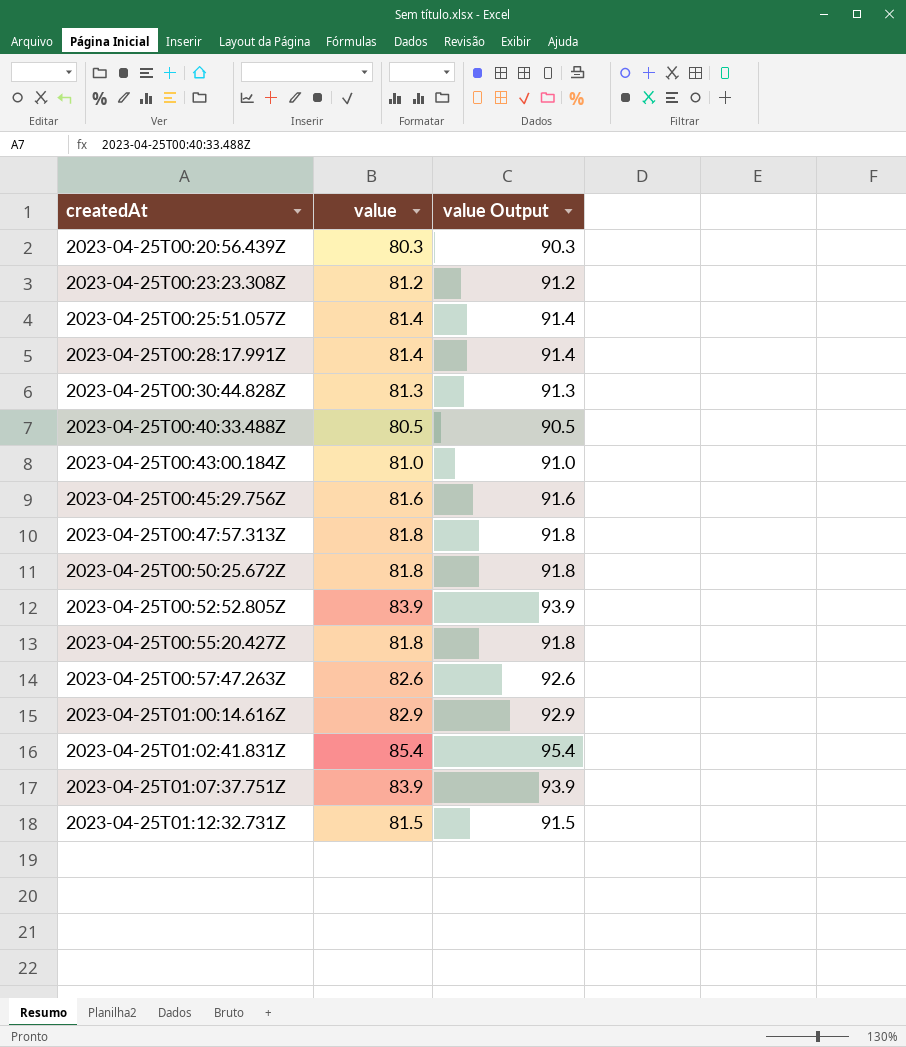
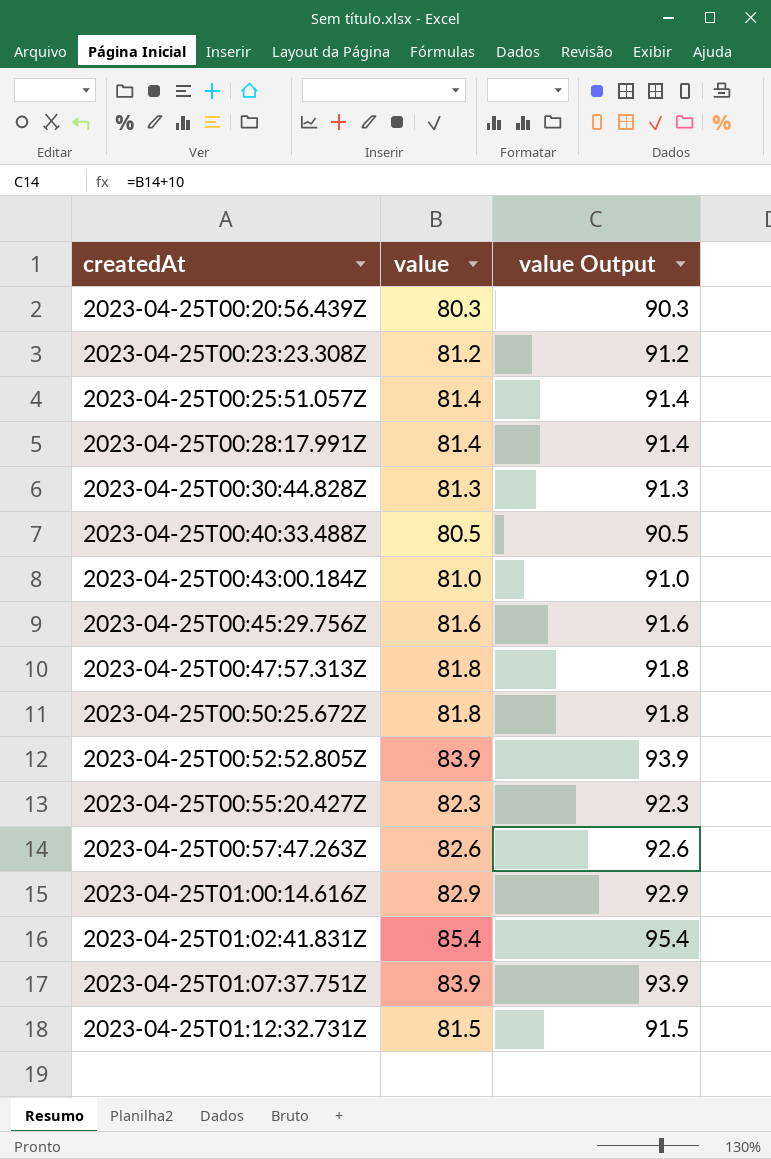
2023-04-25T00:55:20.427Z | value: 81.8 -> 82.3
2023-04-25T00:55:20.427Z | value Output: 91.8 -> 92.3

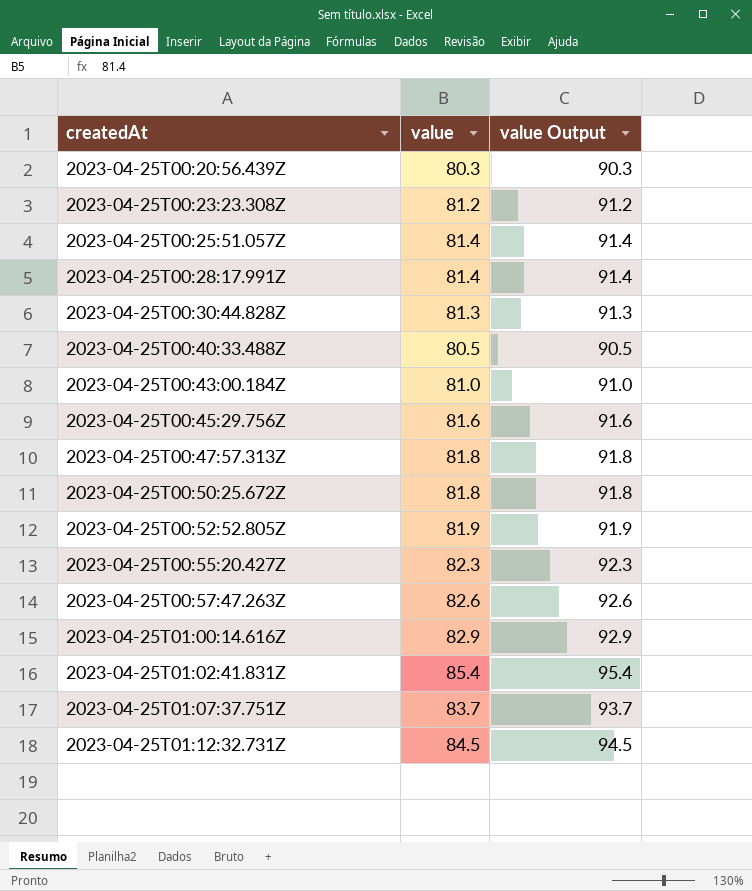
2023-04-25T00:52:52.805Z | value: 83.9 -> 81.9
2023-04-25T00:52:52.805Z | value Output: 93.9 -> 91.9
2023-04-25T01:07:37.751Z | value: 83.9 -> 83.7
2023-04-25T01:07:37.751Z | value Output: 93.9 -> 93.7
2023-04-25T01:12:32.731Z | value: 81.5 -> 84.5
2023-04-25T01:12:32.731Z | value Output: 91.5 -> 94.5

